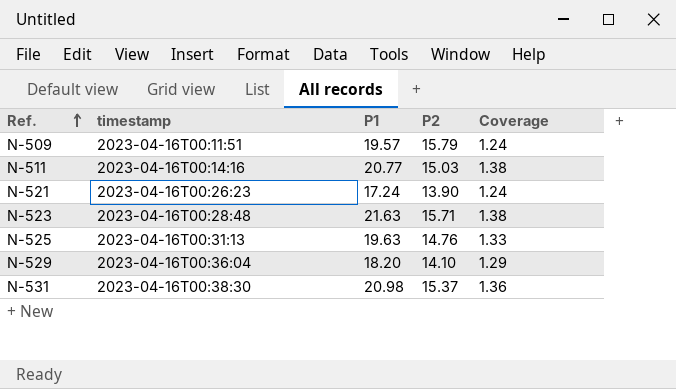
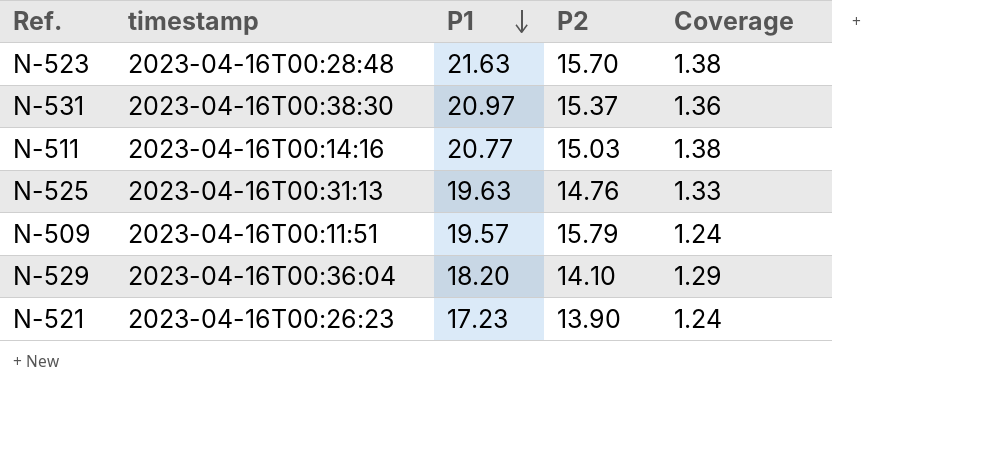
row order: Ref. ascending -> P1 descending
N-523 | P2: 15.71 -> 15.70
N-531 | P1: 20.98 -> 20.97
N-521 | P1: 17.24 -> 17.23

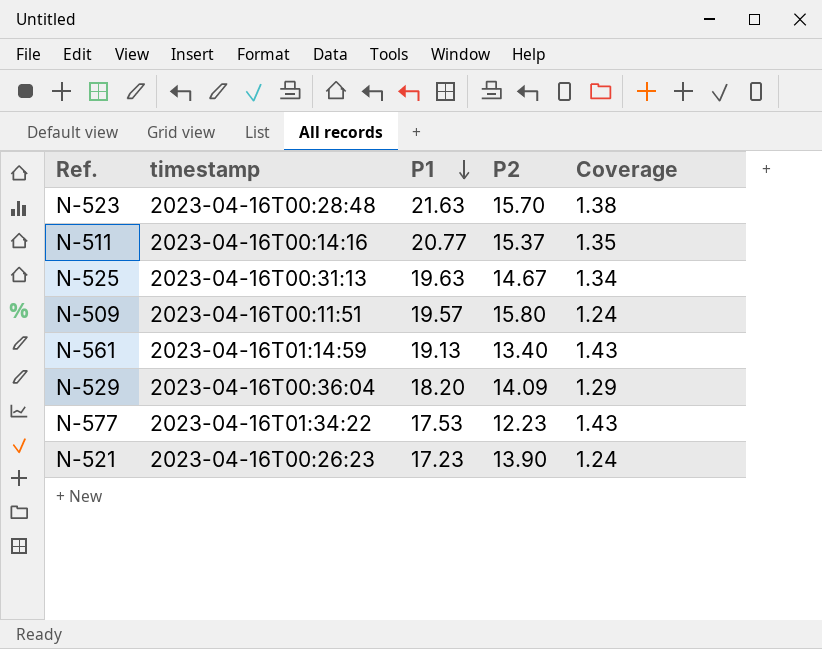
row N-531: 2023-04-16T00:38:30 | 20.97 | 15.37 | 1.36 -> none
N-511 | P2: 15.03 -> 15.37
N-511 | Coverage: 1.38 -> 1.35
N-525 | P2: 14.76 -> 14.67
N-525 | Coverage: 1.33 -> 1.34
N-509 | P2: 15.79 -> 15.80
row N-561: none -> 2023-04-16T01:14:59 | 19.13 | 13.40 | 1.43
N-529 | P2: 14.10 -> 14.09
row N-577: none -> 2023-04-16T01:34:22 | 17.53 | 12.23 | 1.43

